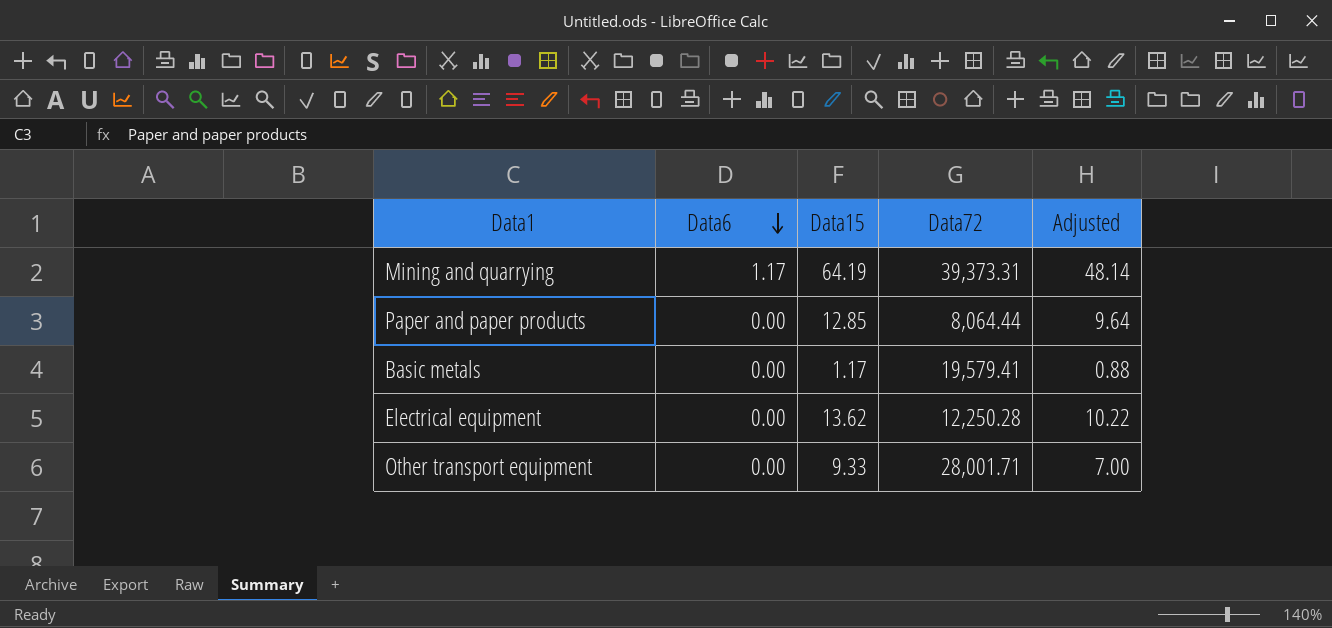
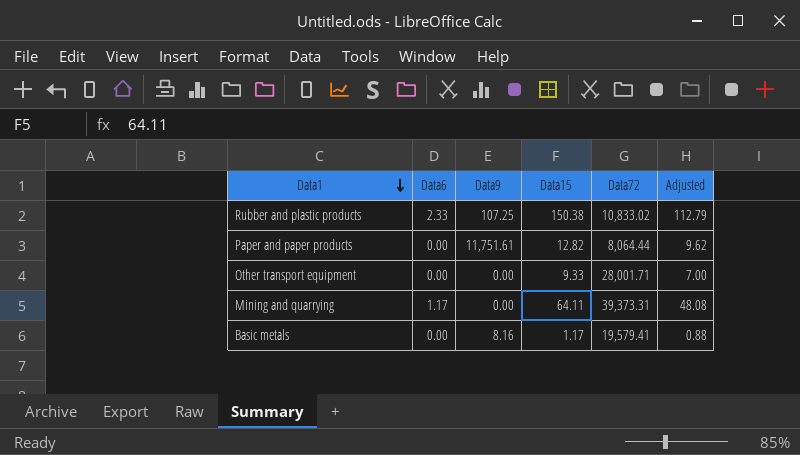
row order: Data6 descending -> Data1 descending
column Data9 | position: none -> 3
row Electrical equipment: 0.00 | 13.62 | 12,250.28 | 10.22 -> none
row Rubber and plastic products: none -> 2.33 | 107.25 | 150.38 | 10,833.02 | 112.79
Paper and paper products | Data15: 12.85 -> 12.82
Paper and paper products | Adjusted: 9.64 -> 9.62
Mining and quarrying | Data15: 64.19 -> 64.11
Mining and quarrying | Adjusted: 48.14 -> 48.08

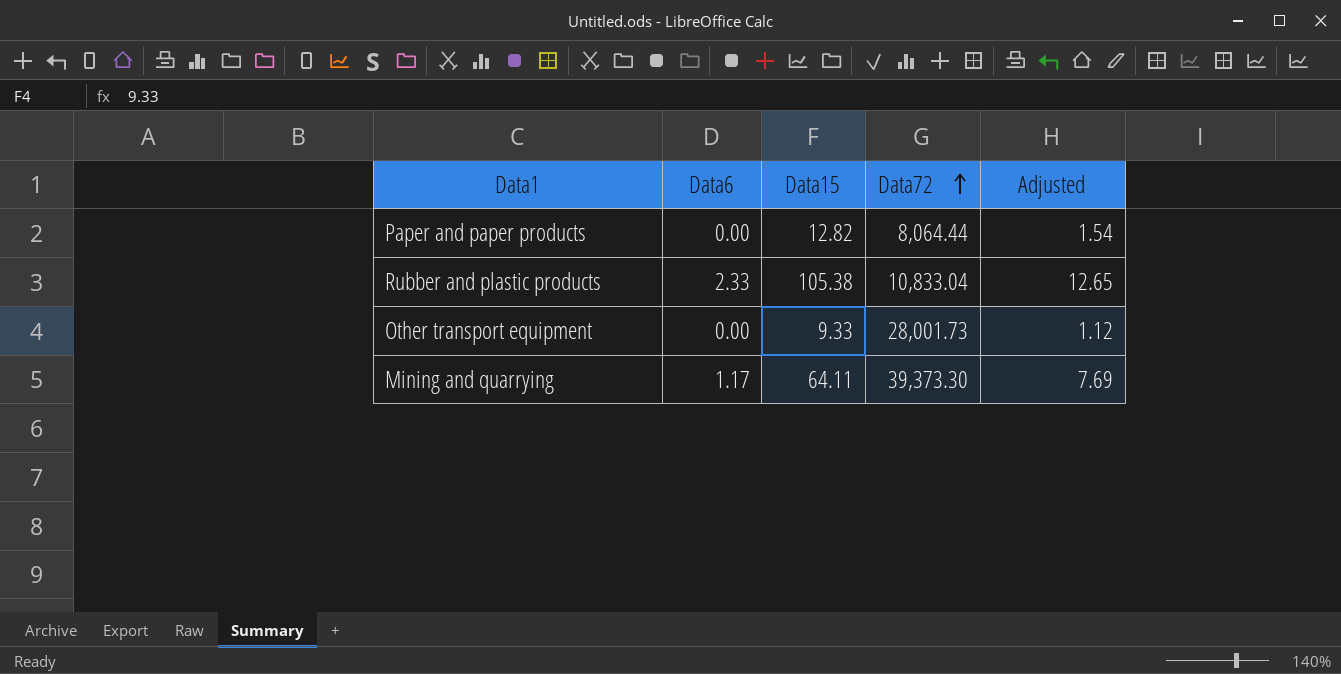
row order: Data1 descending -> Data72 ascending
column Data9 | position: 3 -> none
column Adjusted | formula: [Data15] * 0.75 -> [Data15] * 0.12
row Basic metals: 0.00 | 8.16 | 1.17 | 19,579.41 | 0.88 -> none
Rubber and plastic products | Data15: 150.38 -> 105.38
Rubber and plastic products | Data72: 10,833.02 -> 10,833.04
Other transport equipment | Data72: 28,001.71 -> 28,001.73
Mining and quarrying | Data72: 39,373.31 -> 39,373.30

